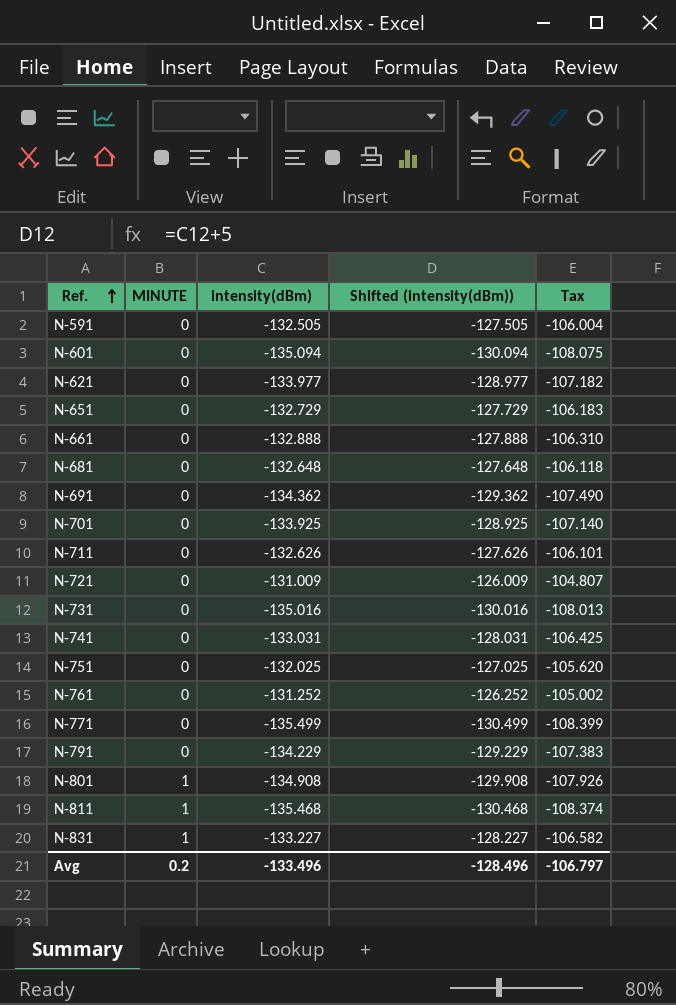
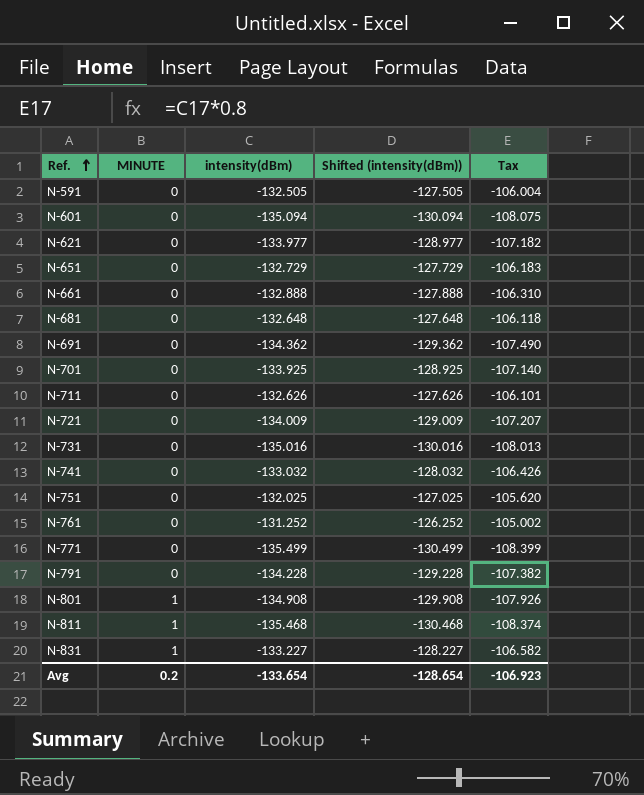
N-721 | intensity(dBm): -131.009 -> -134.009
N-721 | Shifted (intensity(dBm)): -126.009 -> -129.009
N-721 | Tax: -104.807 -> -107.207
N-741 | intensity(dBm): -133.031 -> -133.032
N-741 | Shifted (intensity(dBm)): -128.031 -> -128.032
N-741 | Tax: -106.425 -> -106.426
N-791 | intensity(dBm): -134.229 -> -134.228
N-791 | Shifted (intensity(dBm)): -129.229 -> -129.228
N-791 | Tax: -107.383 -> -107.382
Avg | intensity(dBm): -133.496 -> -133.654
Avg | Shifted (intensity(dBm)): -128.496 -> -128.654
Avg | Tax: -106.797 -> -106.923

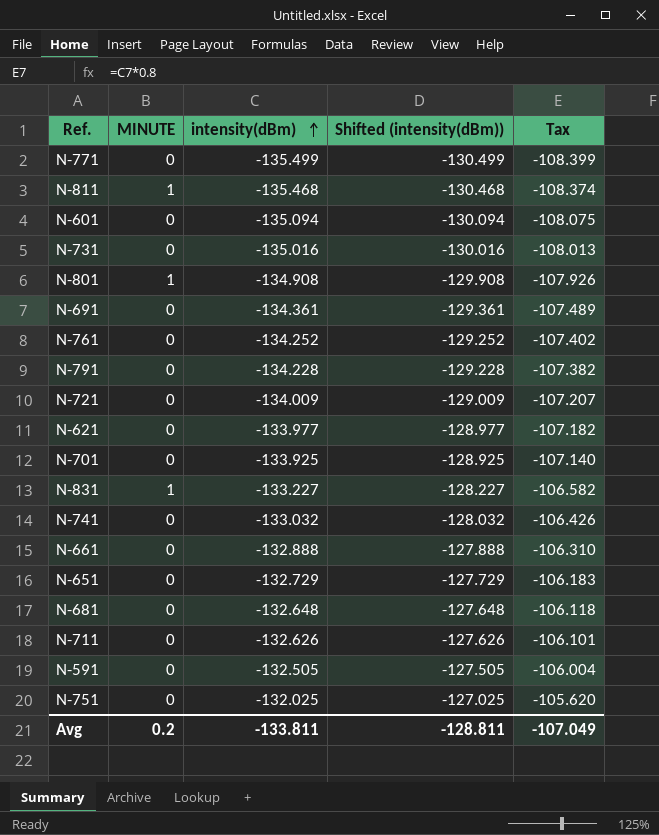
row order: Ref. ascending -> intensity(dBm) ascending
N-691 | intensity(dBm): -134.362 -> -134.361
N-691 | Shifted (intensity(dBm)): -129.362 -> -129.361
N-691 | Tax: -107.490 -> -107.489
N-761 | intensity(dBm): -131.252 -> -134.252
N-761 | Shifted (intensity(dBm)): -126.252 -> -129.252
N-761 | Tax: -105.002 -> -107.402
Avg | intensity(dBm): -133.654 -> -133.811
Avg | Shifted (intensity(dBm)): -128.654 -> -128.811
Avg | Tax: -106.923 -> -107.049

